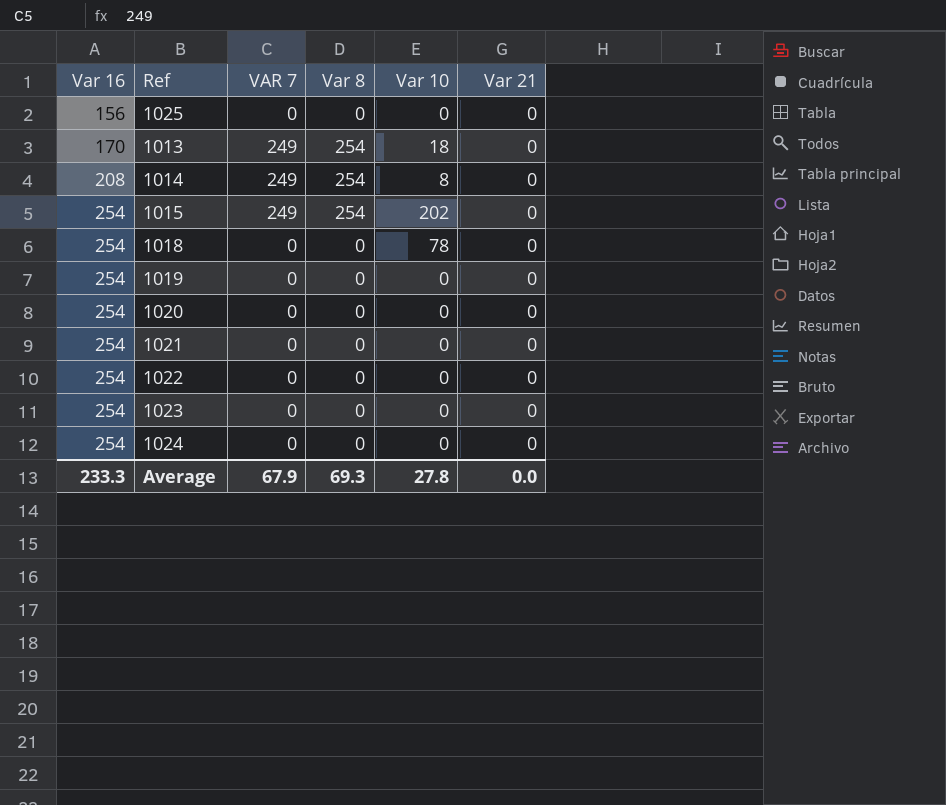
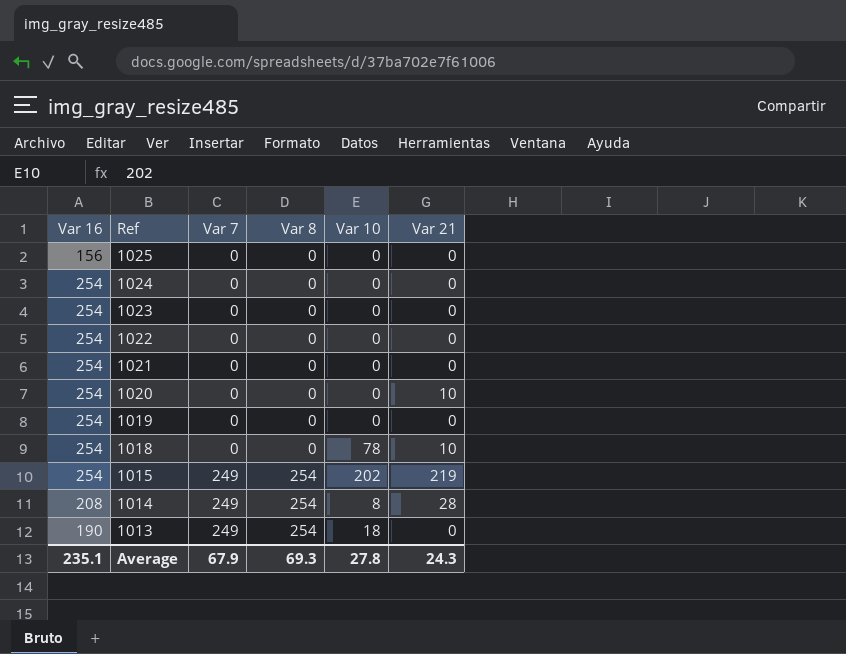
row order: Var 16 ascending -> Ref descending
column name: VAR 7 -> Var 7
1020 | Var 21: 0 -> 10
1018 | Var 21: 0 -> 10
1015 | Var 21: 0 -> 219
1014 | Var 21: 0 -> 28
1013 | Var 16: 170 -> 190
Average | Var 16: 233.3 -> 235.1
Average | Var 21: 0.0 -> 24.3

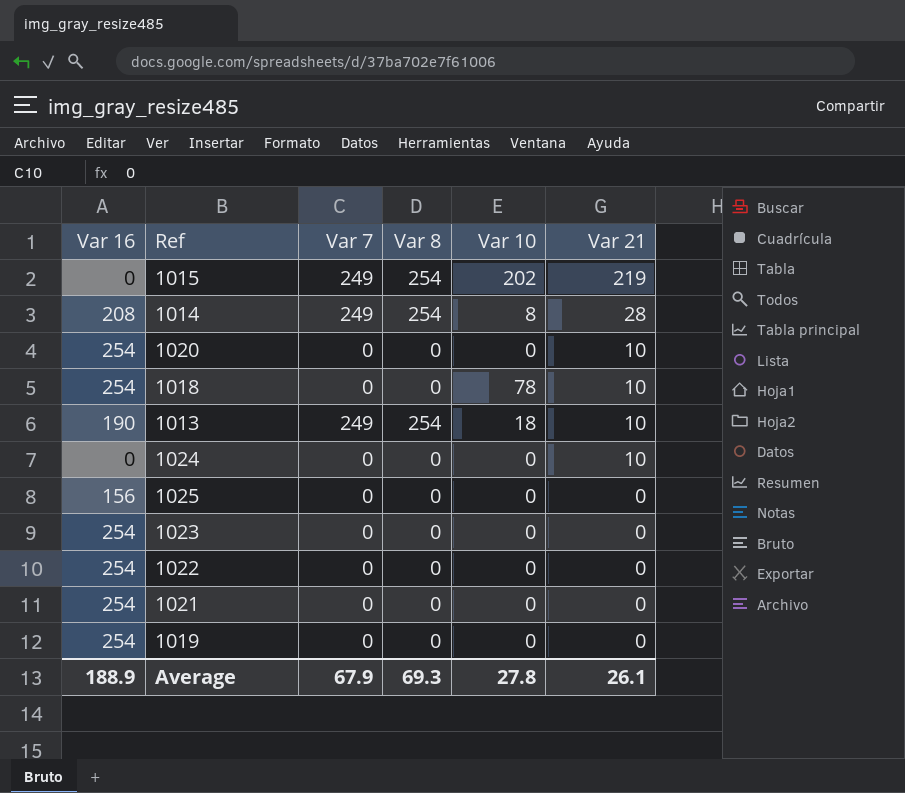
row order: Ref descending -> Var 21 descending
1015 | Var 16: 254 -> 0
1013 | Var 21: 0 -> 10
1024 | Var 16: 254 -> 0
1024 | Var 21: 0 -> 10
Average | Var 16: 235.1 -> 188.9
Average | Var 21: 24.3 -> 26.1

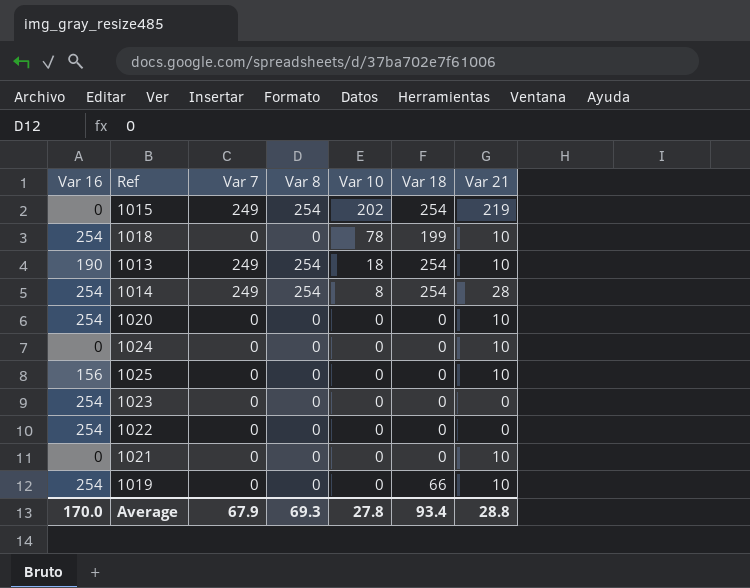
row order: Var 21 descending -> Var 10 descending
column Var 18 | position: none -> 6
1014 | Var 16: 208 -> 254
1025 | Var 21: 0 -> 10
1021 | Var 16: 254 -> 0
1021 | Var 21: 0 -> 10
1019 | Var 21: 0 -> 10
Average | Var 16: 188.9 -> 170.0
Average | Var 21: 26.1 -> 28.8

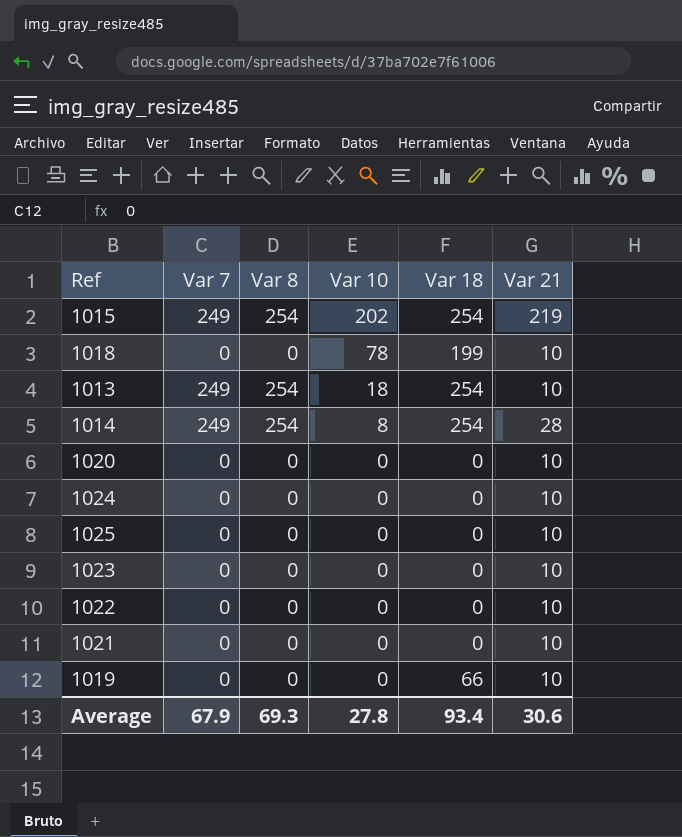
column Var 16 | position: 1 -> none
1023 | Var 21: 0 -> 10
1022 | Var 21: 0 -> 10
Average | Var 21: 28.8 -> 30.6

